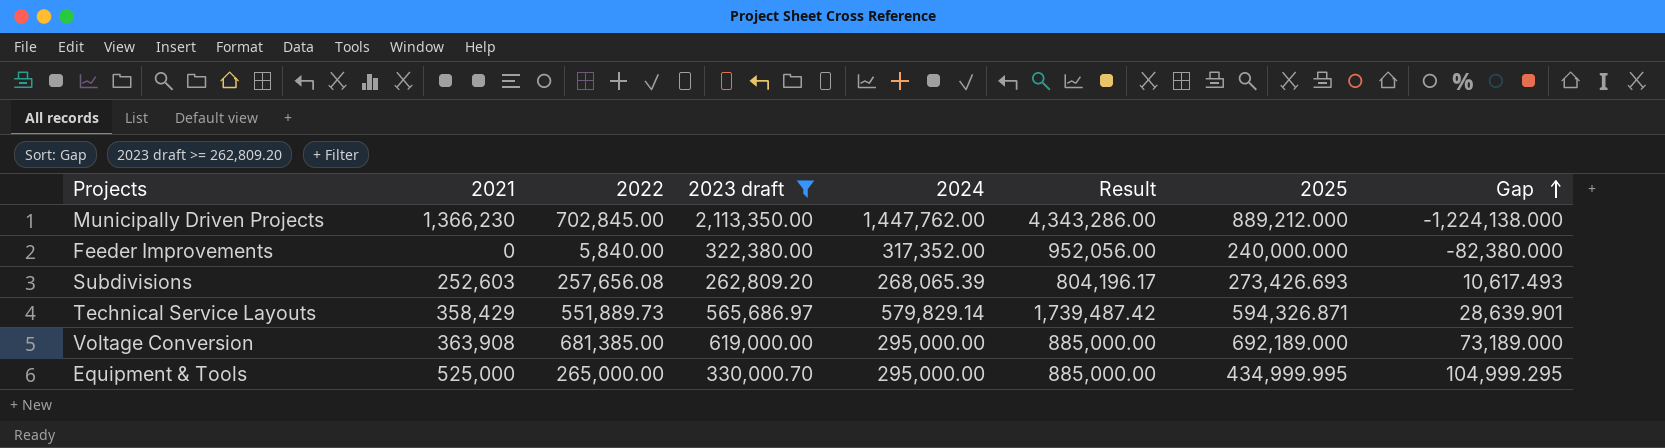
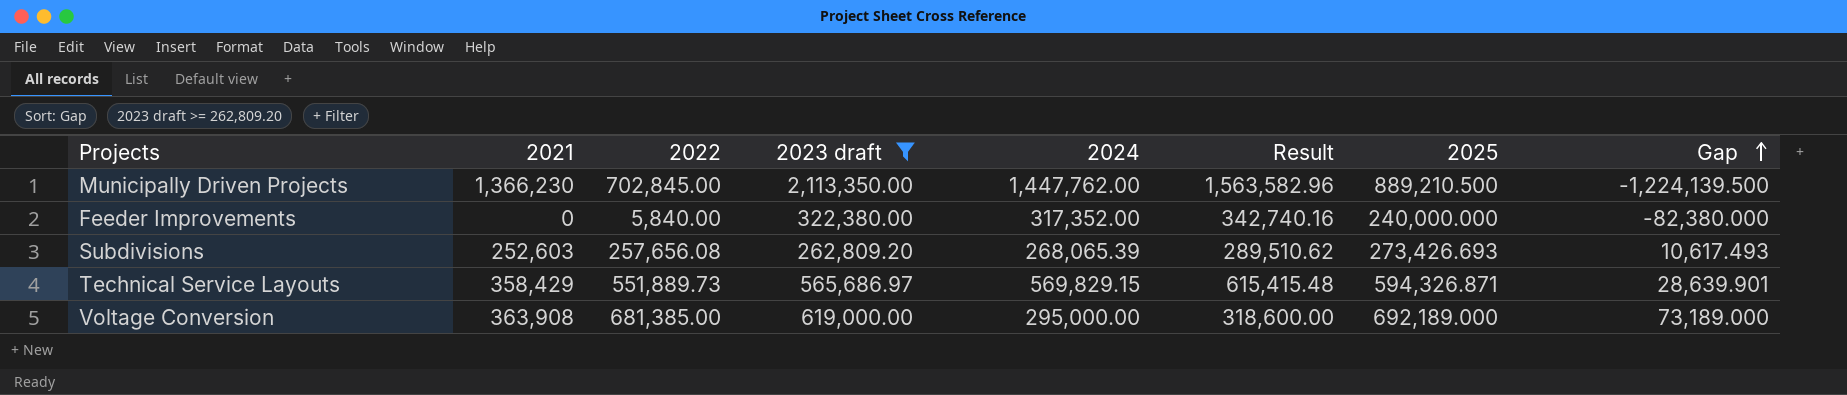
column Result | formula: [2024] * 3 -> [2024] * 1.08
row Equipment & Tools: 525,000 | 265,000.00 | 330,000.70 | 295,000.00 | 885,000.00 | 434,999.995 | 104,999.295 -> none
Municipally Driven Projects | 2025: 889,212.000 -> 889,210.500
Municipally Driven Projects | Gap: -1,224,138.000 -> -1,224,139.500
Technical Service Layouts | 2024: 579,829.14 -> 569,829.15

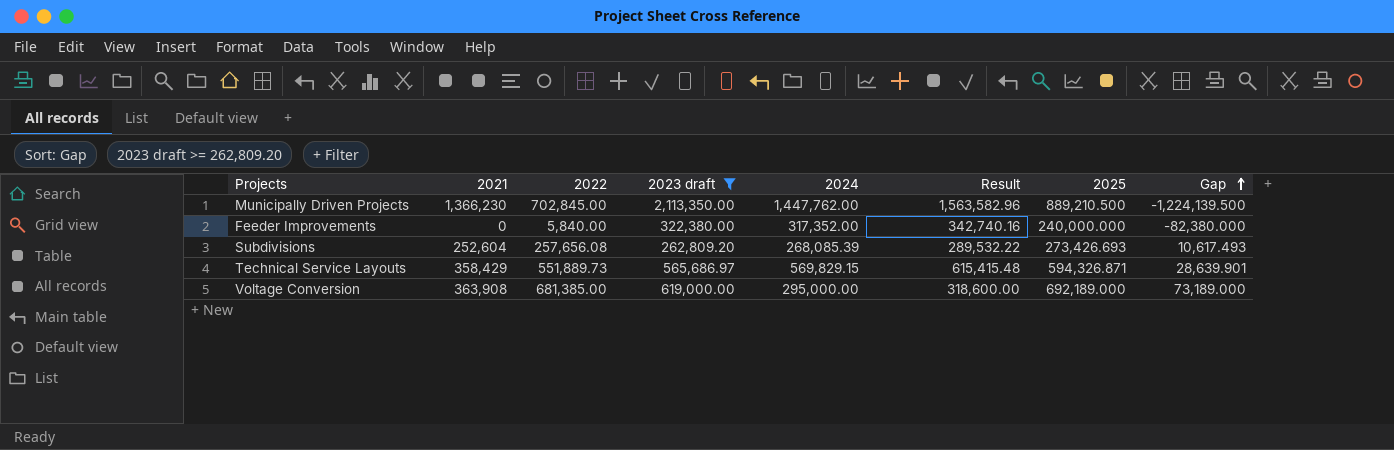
Subdivisions | 2021: 252,603 -> 252,604
Subdivisions | 2024: 268,065.39 -> 268,085.39
Subdivisions | Result: 289,510.62 -> 289,532.22

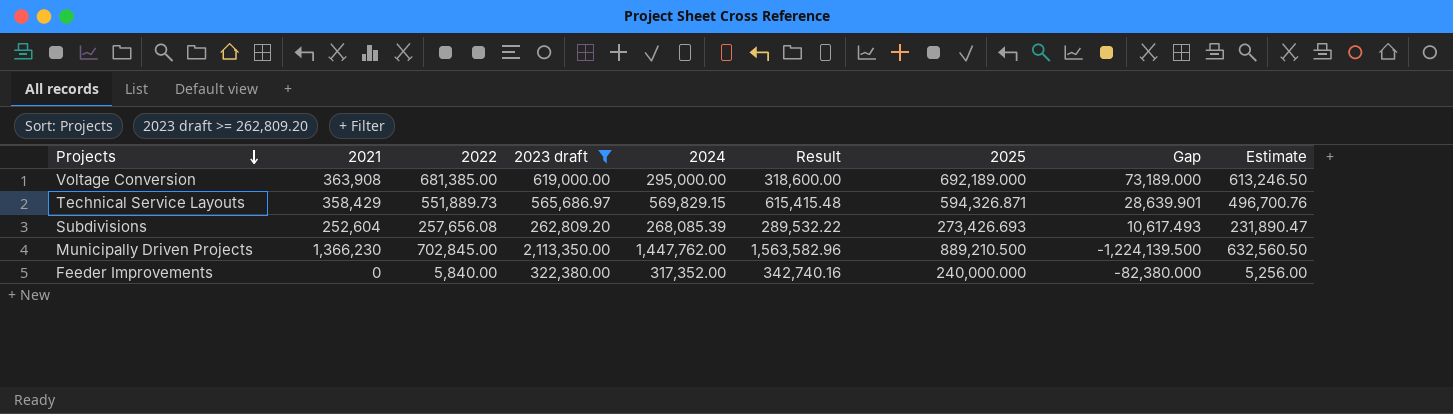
row order: Gap ascending -> Projects descending
column Estimate | formula: none -> [2022] * 0.9

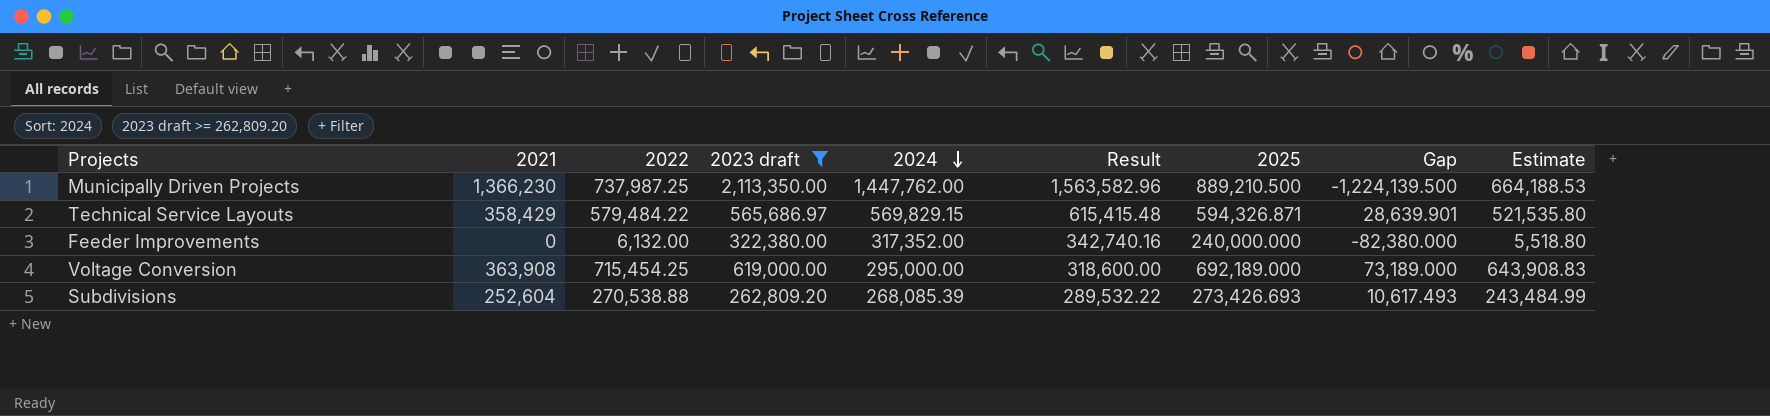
row order: Projects descending -> 2024 descending
Municipally Driven Projects | 2022: 702,845.00 -> 737,987.25
Municipally Driven Projects | Estimate: 632,560.50 -> 664,188.53
Technical Service Layouts | 2022: 551,889.73 -> 579,484.22
Technical Service Layouts | Estimate: 496,700.76 -> 521,535.80
Feeder Improvements | 2022: 5,840.00 -> 6,132.00
Feeder Improvements | Estimate: 5,256.00 -> 5,518.80
Voltage Conversion | 2022: 681,385.00 -> 715,454.25
Voltage Conversion | Estimate: 613,246.50 -> 643,908.83
Subdivisions | 2022: 257,656.08 -> 270,538.88
Subdivisions | Estimate: 231,890.47 -> 243,484.99

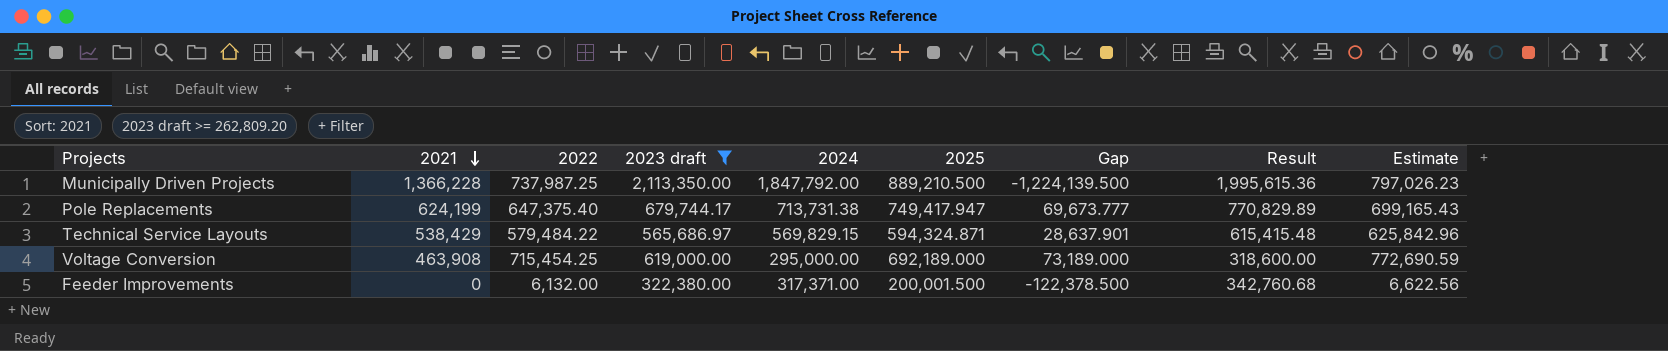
row order: 2024 descending -> 2021 descending
column Result | position: 6 -> 8
column Estimate | formula: [2022] * 0.9 -> [2022] * 1.08
row Subdivisions: 252,604 | 270,538.88 | 262,809.20 | 268,085.39 | 289,532.22 | 273,426.693 | 10,617.493 | 243,484.99 -> none
Municipally Driven Projects | 2021: 1,366,230 -> 1,366,228
Municipally Driven Projects | 2024: 1,447,762.00 -> 1,847,792.00
Municipally Driven Projects | Result: 1,563,582.96 -> 1,995,615.36
row Pole Replacements: none -> 624,199 | 647,375.40 | 679,744.17 | 713,731.38 | 749,417.947 | 69,673.777 | 770,829.89 | 699,165.43
Technical Service Layouts | 2021: 358,429 -> 538,429
Technical Service Layouts | 2025: 594,326.871 -> 594,324.871
Technical Service Layouts | Gap: 28,639.901 -> 28,637.901
Voltage Conversion | 2021: 363,908 -> 463,908
Feeder Improvements | 2024: 317,352.00 -> 317,371.00
Feeder Improvements | 2025: 240,000.000 -> 200,001.500
Feeder Improvements | Gap: -82,380.000 -> -122,378.500
Feeder Improvements | Result: 342,740.16 -> 342,760.68

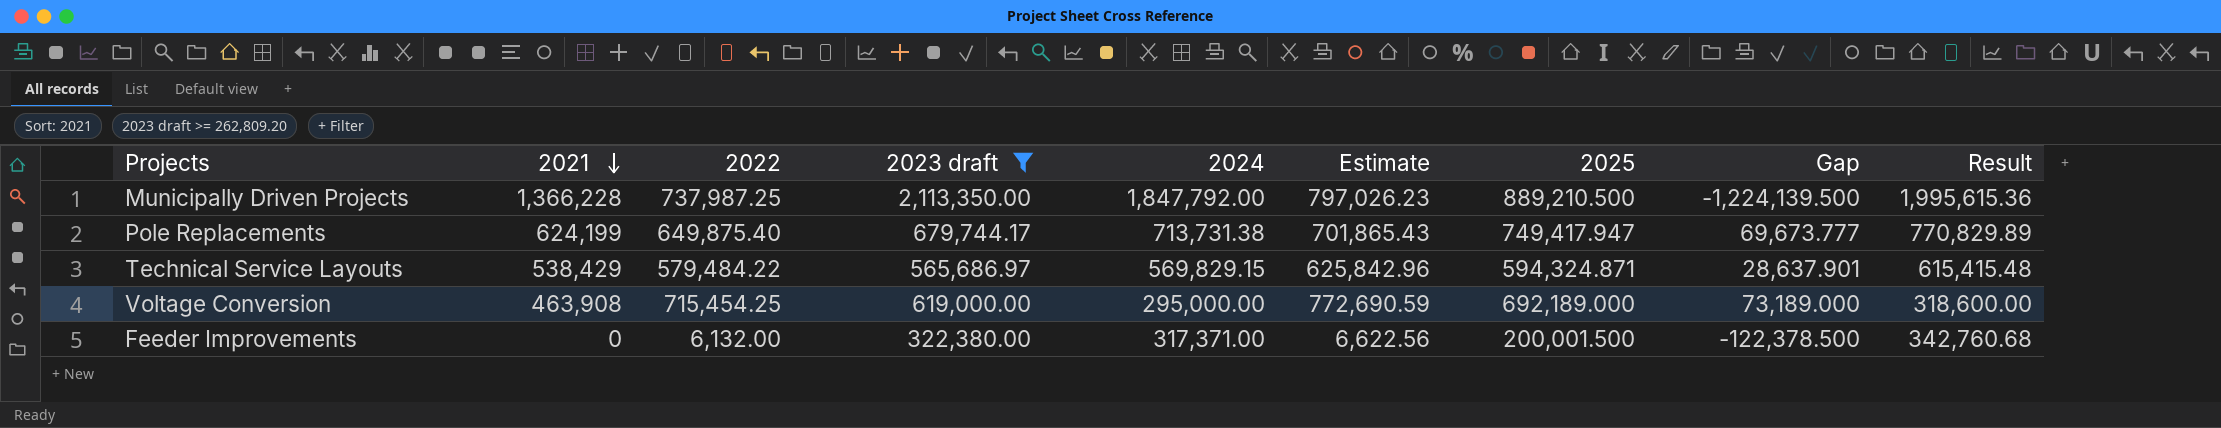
column Estimate | position: 9 -> 6
Pole Replacements | 2022: 647,375.40 -> 649,875.40
Pole Replacements | Estimate: 699,165.43 -> 701,865.43

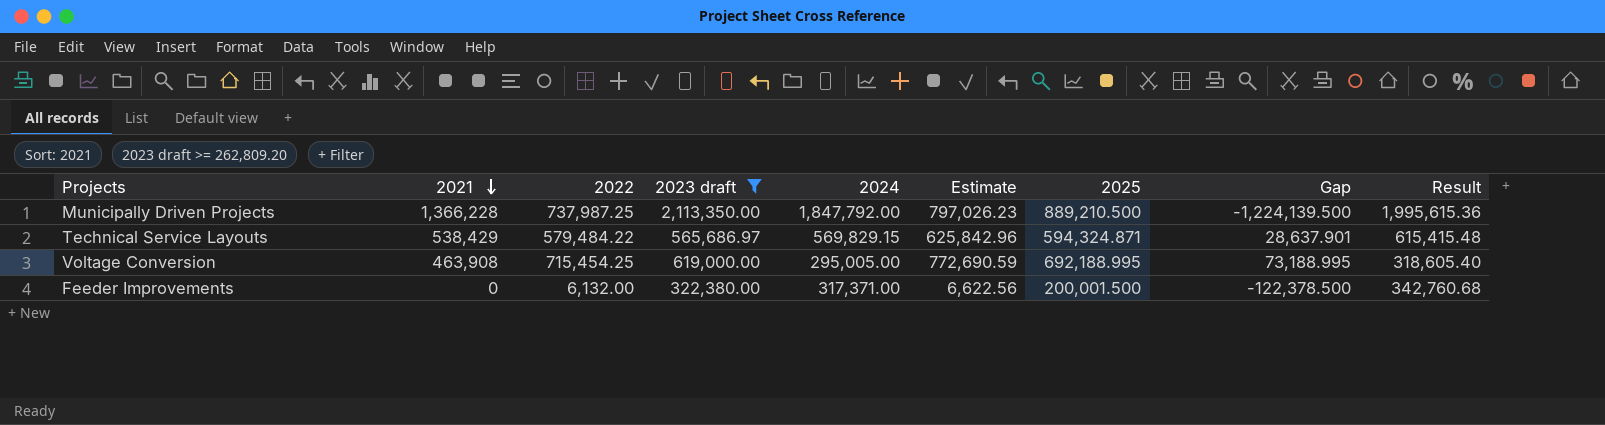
row Pole Replacements: 624,199 | 649,875.40 | 679,744.17 | 713,731.38 | 701,865.43 | 749,417.947 | 69,673.777 | 770,829.89 -> none
Voltage Conversion | 2024: 295,000.00 -> 295,005.00
Voltage Conversion | 2025: 692,189.000 -> 692,188.995
Voltage Conversion | Gap: 73,189.000 -> 73,188.995
Voltage Conversion | Result: 318,600.00 -> 318,605.40

